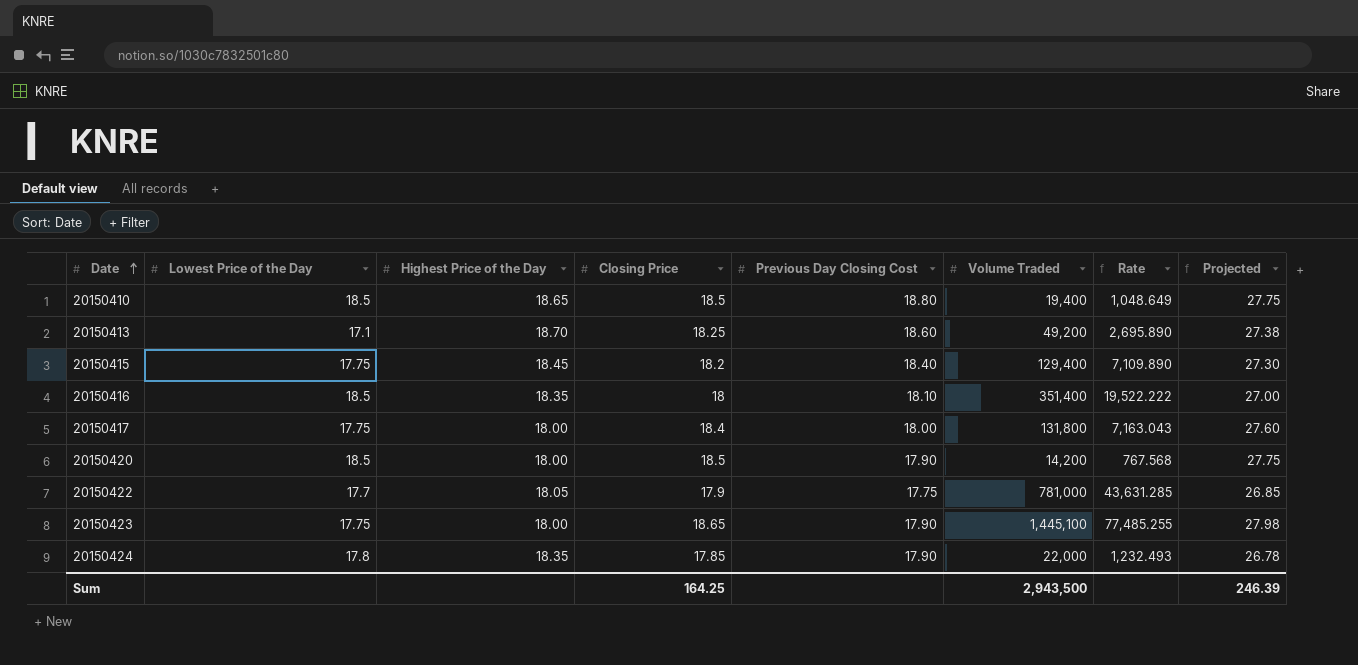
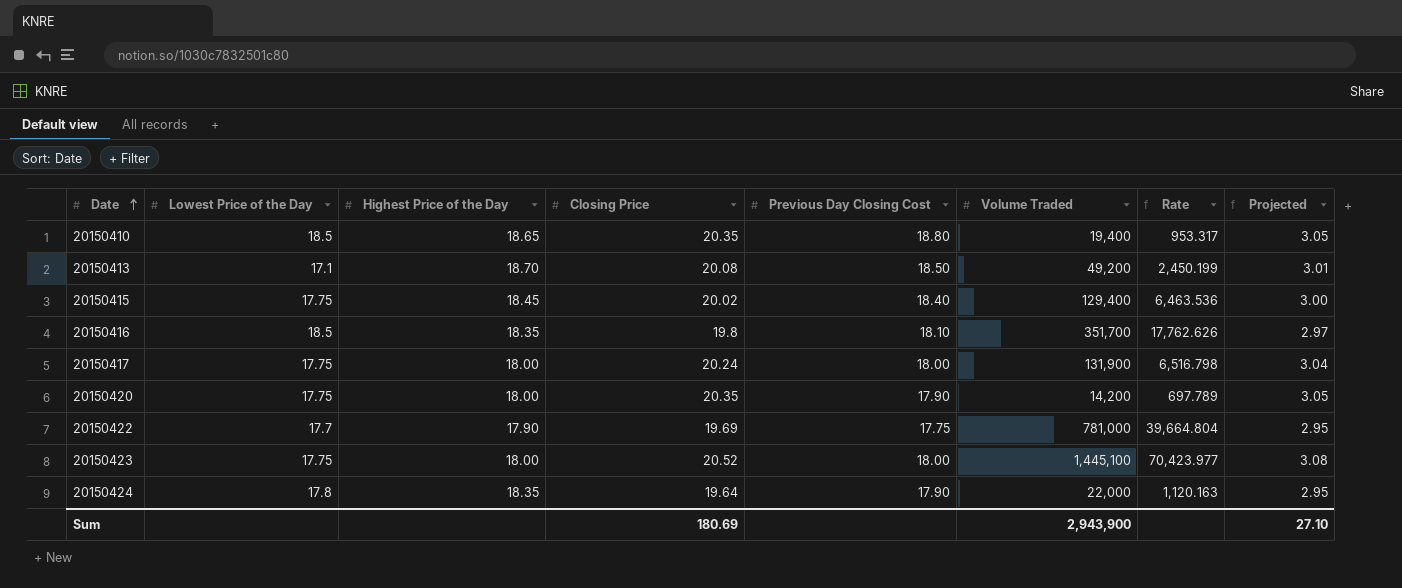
column Projected | formula: [Closing Price] * 1.5 -> [Closing Price] * 0.15
20150410 | Closing Price: 18.5 -> 20.35
20150410 | Rate: 1,048.649 -> 953.317
20150413 | Closing Price: 18.25 -> 20.08
20150413 | Previous Day Closing Cost: 18.60 -> 18.50
20150413 | Rate: 2,695.890 -> 2,450.199
20150415 | Closing Price: 18.2 -> 20.02
20150415 | Rate: 7,109.890 -> 6,463.536
20150416 | Closing Price: 18 -> 19.8
20150416 | Volume Traded: 351,400 -> 351,700
20150416 | Rate: 19,522.222 -> 17,762.626
20150417 | Closing Price: 18.4 -> 20.24
20150417 | Volume Traded: 131,800 -> 131,900
20150417 | Rate: 7,163.043 -> 6,516.798
20150420 | Lowest Price of the Day: 18.5 -> 17.75
20150420 | Closing Price: 18.5 -> 20.35
20150420 | Rate: 767.568 -> 697.789
20150422 | Highest Price of the Day: 18.05 -> 17.90
20150422 | Closing Price: 17.9 -> 19.69
20150422 | Rate: 43,631.285 -> 39,664.804
20150423 | Closing Price: 18.65 -> 20.52
20150423 | Previous Day Closing Cost: 17.90 -> 18.00
20150423 | Rate: 77,485.255 -> 70,423.977
20150424 | Closing Price: 17.85 -> 19.64
20150424 | Rate: 1,232.493 -> 1,120.163
Sum | Closing Price: 164.25 -> 180.69
Sum | Volume Traded: 2,943,500 -> 2,943,900
Sum | Projected: 246.39 -> 27.10

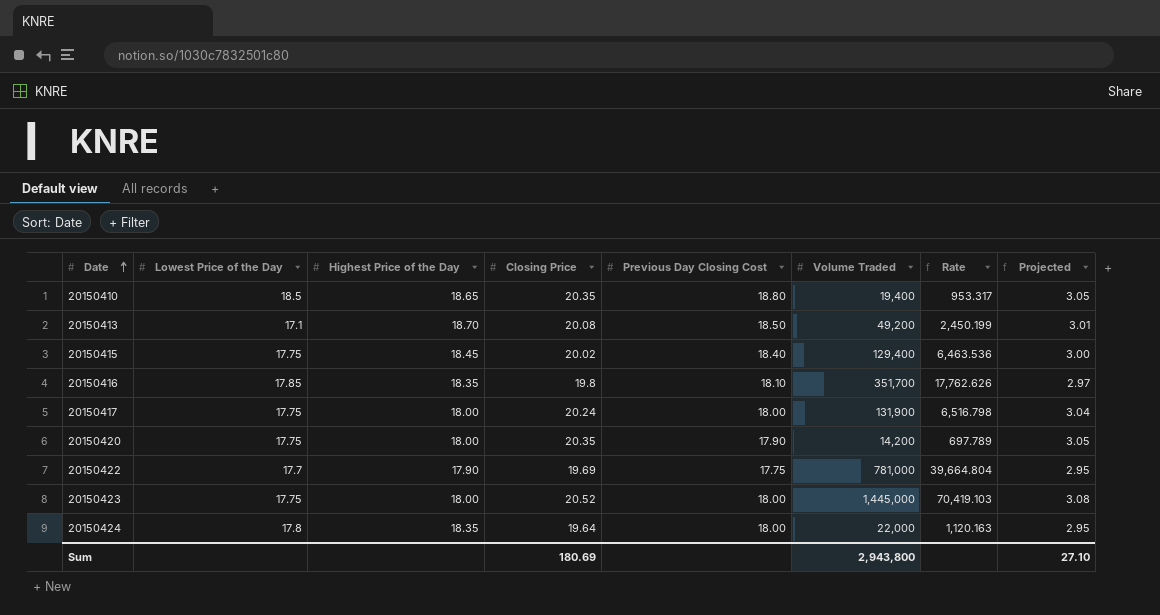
20150416 | Lowest Price of the Day: 18.5 -> 17.85
20150423 | Volume Traded: 1,445,100 -> 1,445,000
20150423 | Rate: 70,423.977 -> 70,419.103
20150424 | Previous Day Closing Cost: 17.90 -> 18.00
Sum | Volume Traded: 2,943,900 -> 2,943,800

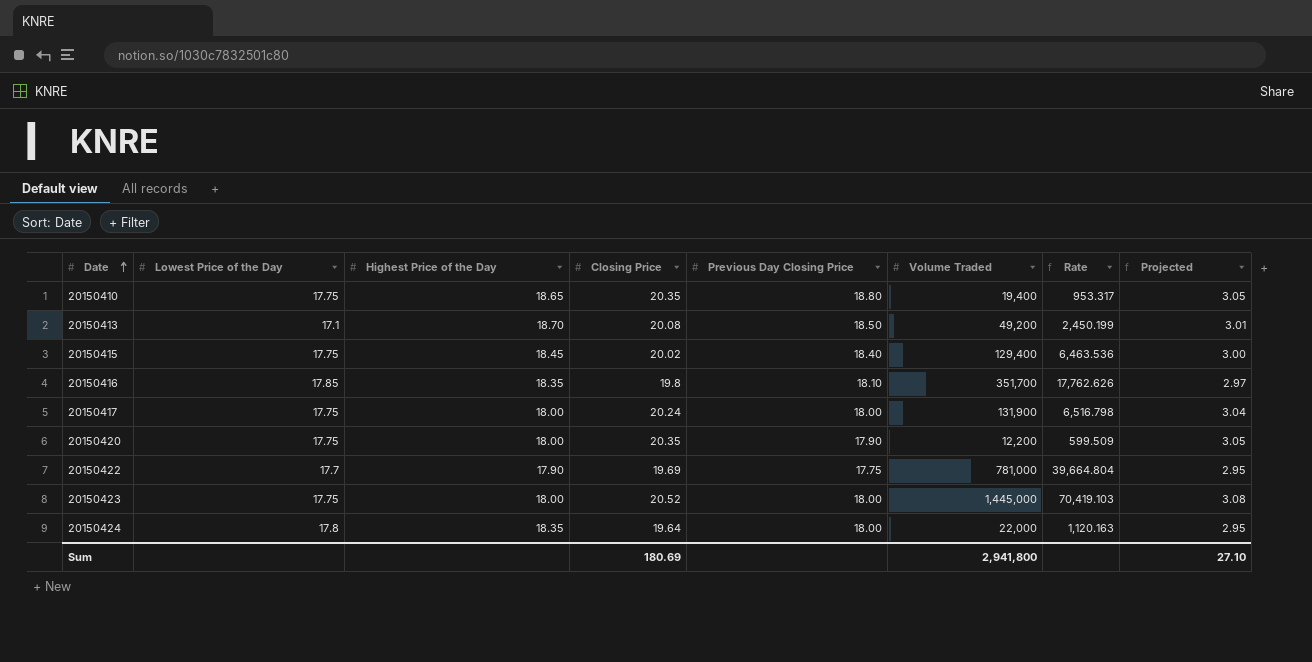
column name: Previous Day Closing Cost -> Previous Day Closing Price
20150410 | Lowest Price of the Day: 18.5 -> 17.75
20150420 | Volume Traded: 14,200 -> 12,200
20150420 | Rate: 697.789 -> 599.509
Sum | Volume Traded: 2,943,800 -> 2,941,800

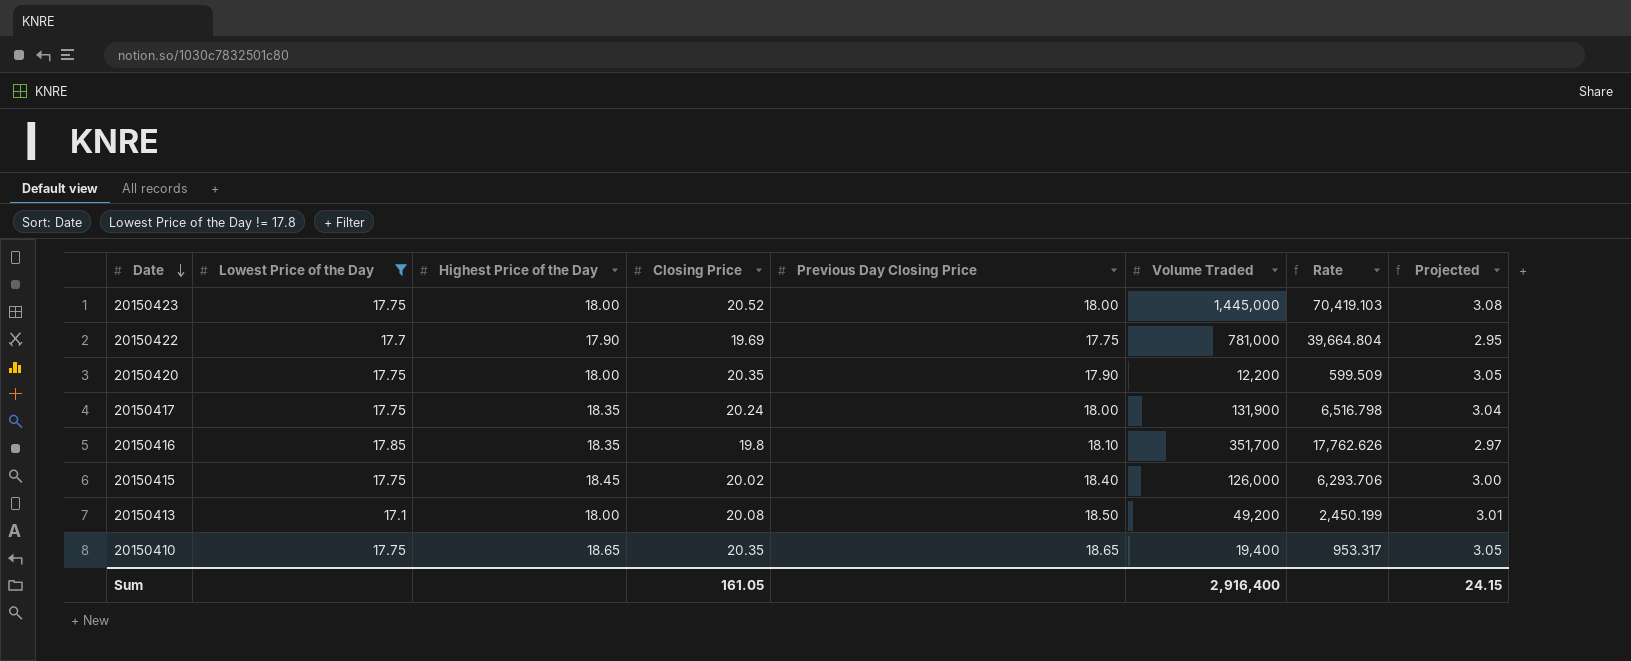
filter: none -> Lowest Price of the Day != 17.8
row order: Date ascending -> Date descending
20150417 | Highest Price of the Day: 18.00 -> 18.35
20150415 | Volume Traded: 129,400 -> 126,000
20150415 | Rate: 6,463.536 -> 6,293.706
20150413 | Highest Price of the Day: 18.70 -> 18.00
20150410 | Previous Day Closing Price: 18.80 -> 18.65
Sum | Closing Price: 180.69 -> 161.05
Sum | Volume Traded: 2,941,800 -> 2,916,400
Sum | Projected: 27.10 -> 24.15

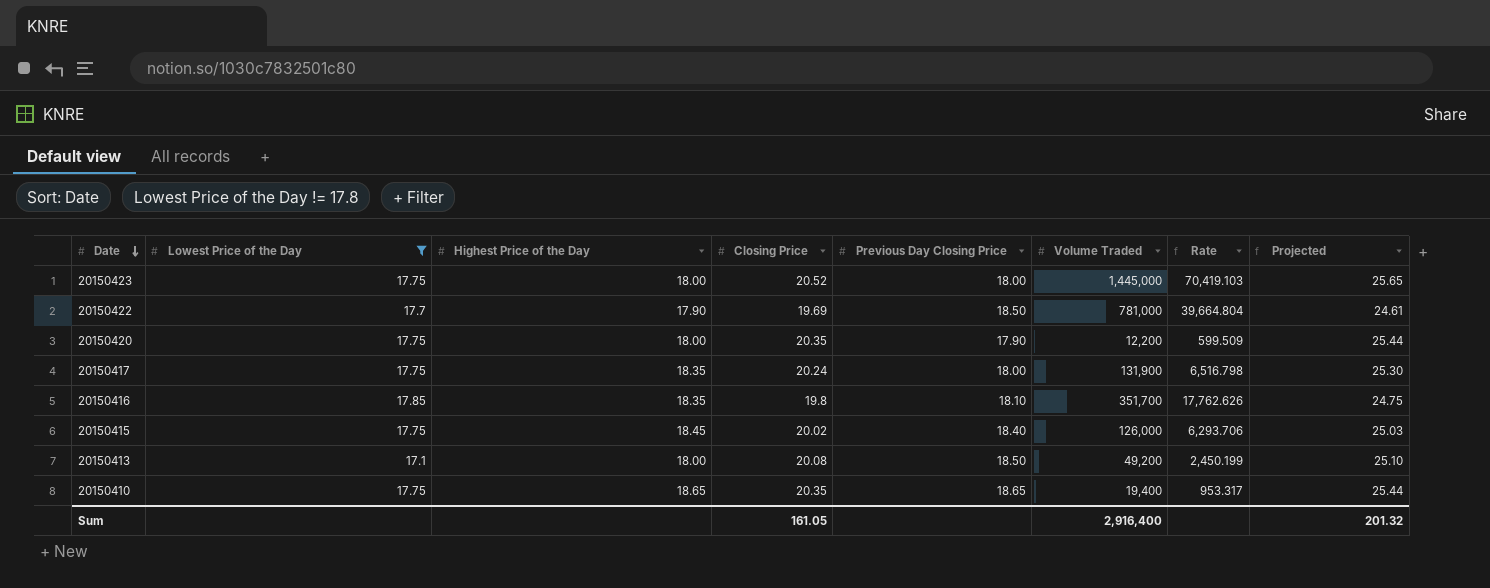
column Projected | formula: [Closing Price] * 0.15 -> [Closing Price] * 1.25
20150422 | Previous Day Closing Price: 17.75 -> 18.50
Sum | Projected: 24.15 -> 201.32

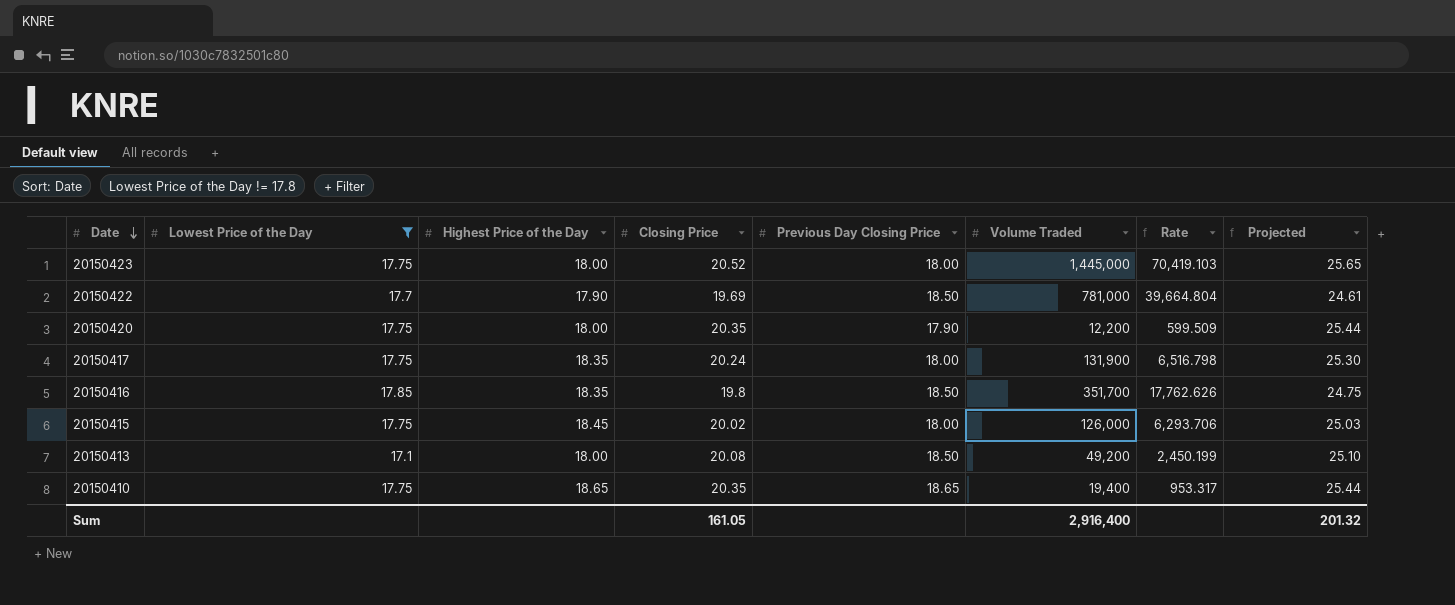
20150416 | Previous Day Closing Price: 18.10 -> 18.50
20150415 | Previous Day Closing Price: 18.40 -> 18.00

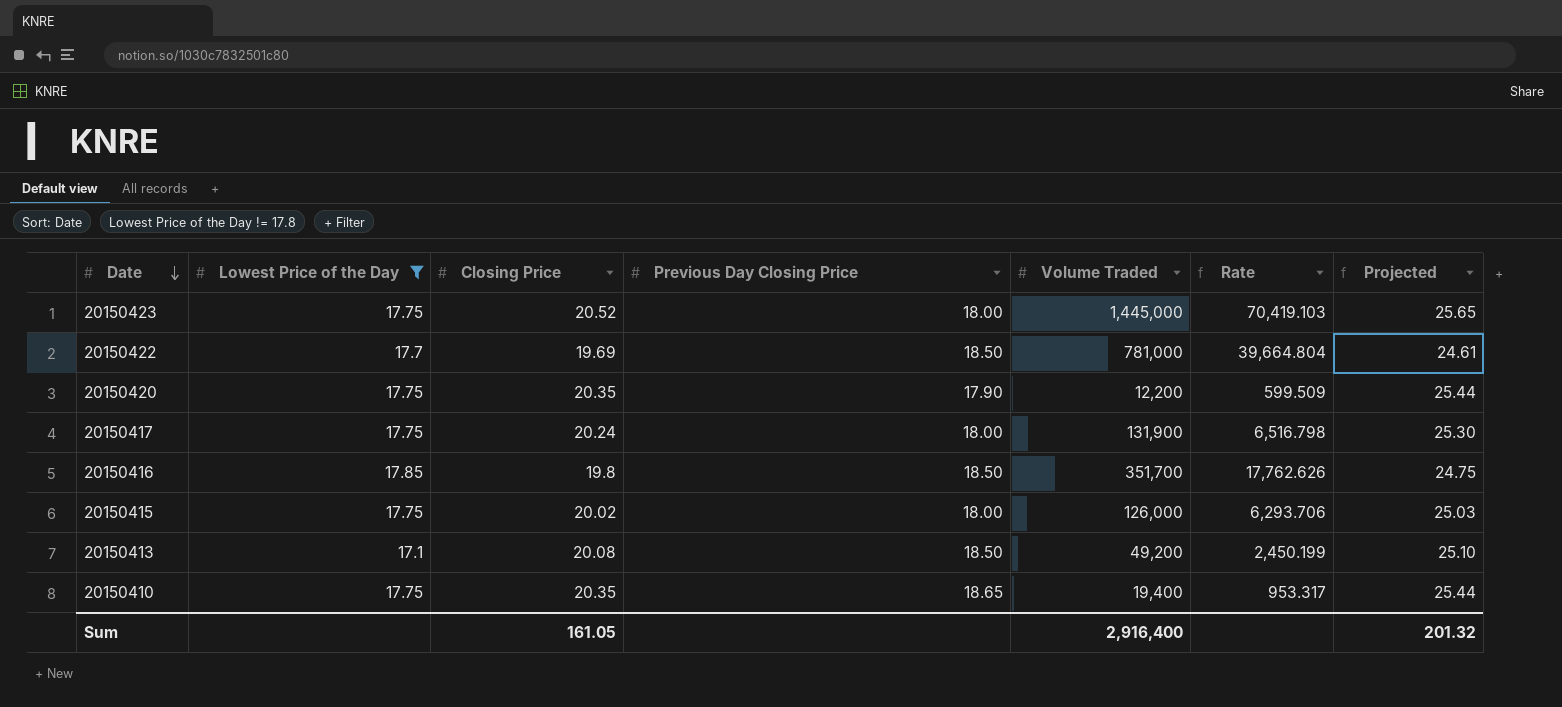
column Highest Price of the Day | position: 3 -> none

